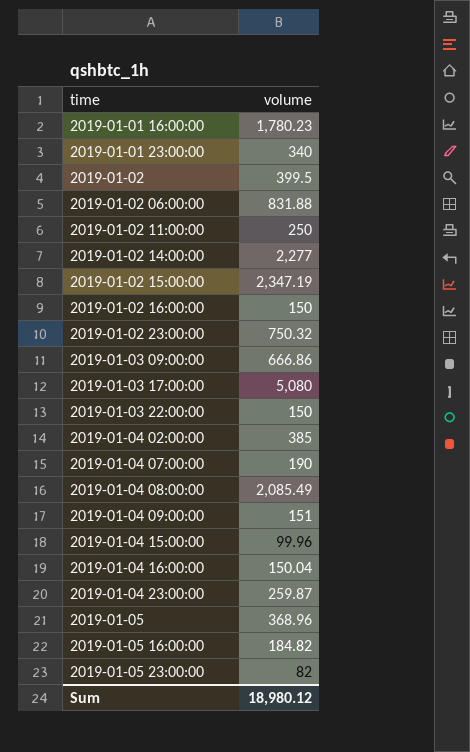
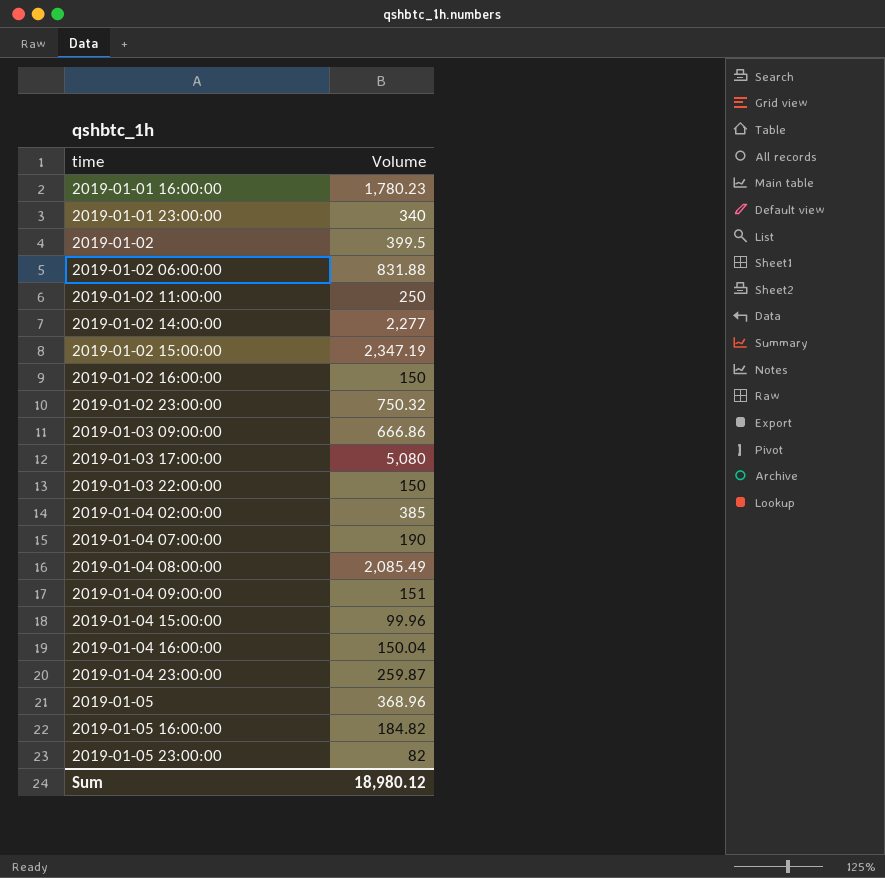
column name: volume -> Volume

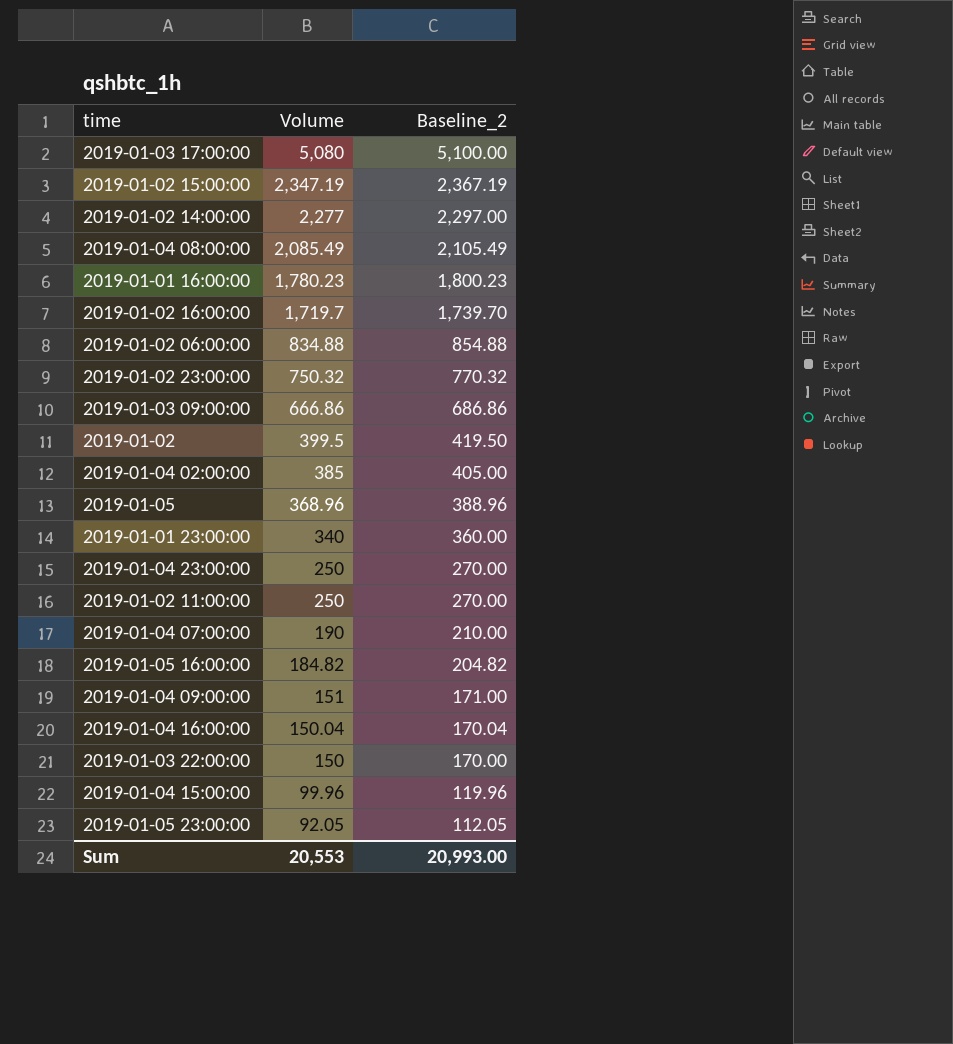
row order: time ascending -> Volume descending
column Baseline_2 | formula: none -> [Volume] + 20
2019-01-02 16:00:00 | Volume: 150 -> 1,719.7
2019-01-02 06:00:00 | Volume: 831.88 -> 834.88
2019-01-04 23:00:00 | Volume: 259.87 -> 250
2019-01-05 23:00:00 | Volume: 82 -> 92.05
Sum | Volume: 18,980.12 -> 20,553

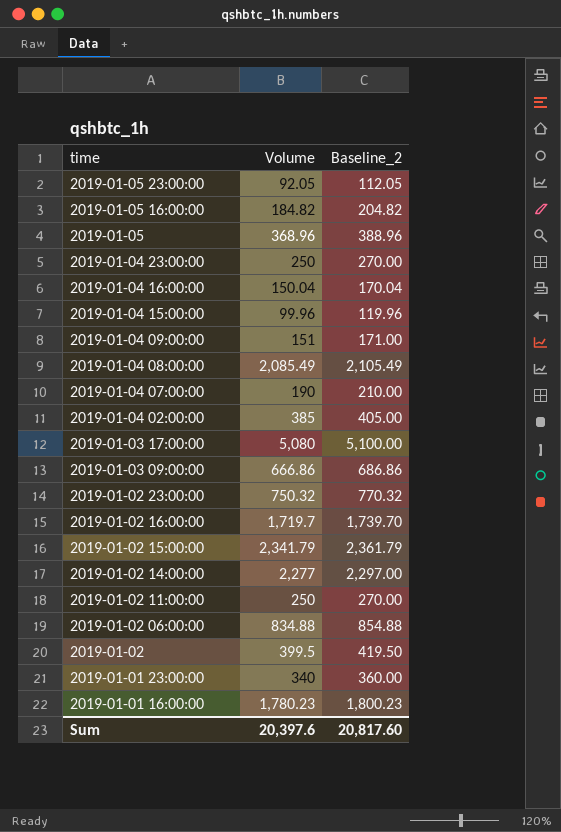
row order: Volume descending -> time descending
row 2019-01-03 22:00:00: 150 | 170.00 -> none
2019-01-02 15:00:00 | Volume: 2,347.19 -> 2,341.79
2019-01-02 15:00:00 | Baseline_2: 2,367.19 -> 2,361.79
Sum | Volume: 20,553 -> 20,397.6
Sum | Baseline_2: 20,993.00 -> 20,817.60

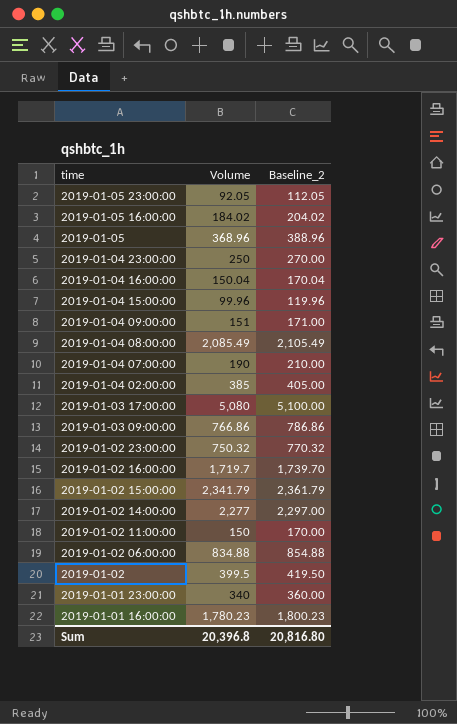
2019-01-05 16:00:00 | Volume: 184.82 -> 184.02
2019-01-05 16:00:00 | Baseline_2: 204.82 -> 204.02
2019-01-03 09:00:00 | Volume: 666.86 -> 766.86
2019-01-03 09:00:00 | Baseline_2: 686.86 -> 786.86
2019-01-02 11:00:00 | Volume: 250 -> 150
2019-01-02 11:00:00 | Baseline_2: 270.00 -> 170.00
Sum | Volume: 20,397.6 -> 20,396.8
Sum | Baseline_2: 20,817.60 -> 20,816.80

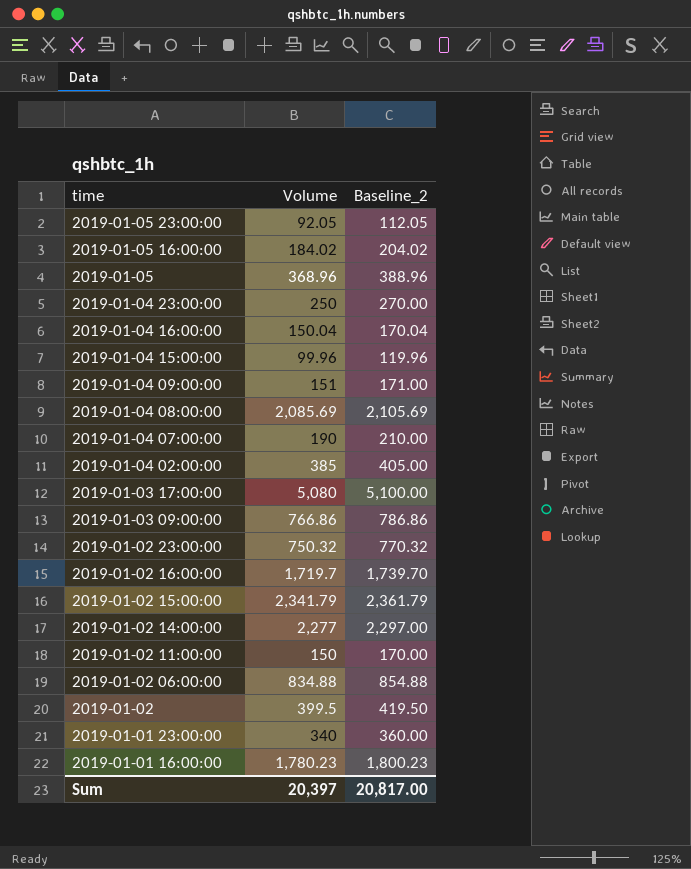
2019-01-04 08:00:00 | Volume: 2,085.49 -> 2,085.69
2019-01-04 08:00:00 | Baseline_2: 2,105.49 -> 2,105.69
Sum | Volume: 20,396.8 -> 20,397
Sum | Baseline_2: 20,816.80 -> 20,817.00

